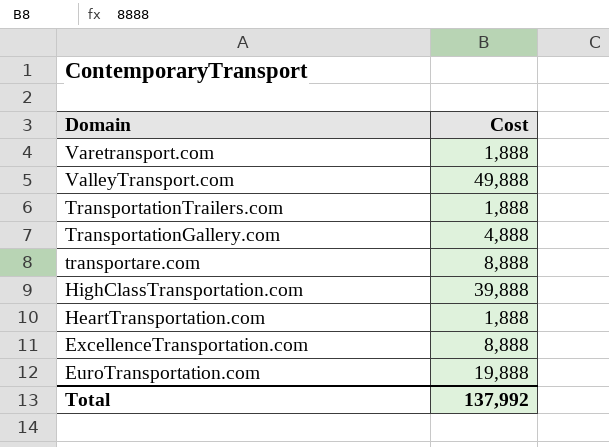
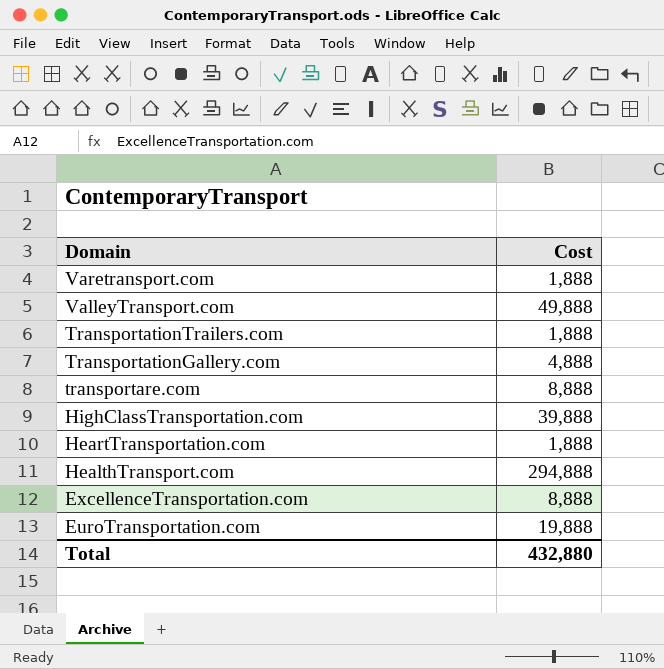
row HealthTransport.com: none -> 294,888
Total | Cost: 137,992 -> 432,880

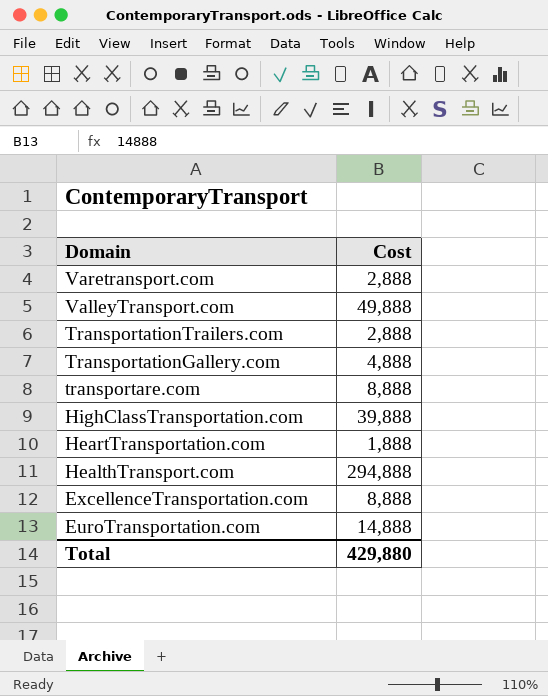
Varetransport.com | Cost: 1,888 -> 2,888
TransportationTrailers.com | Cost: 1,888 -> 2,888
EuroTransportation.com | Cost: 19,888 -> 14,888
Total | Cost: 432,880 -> 429,880

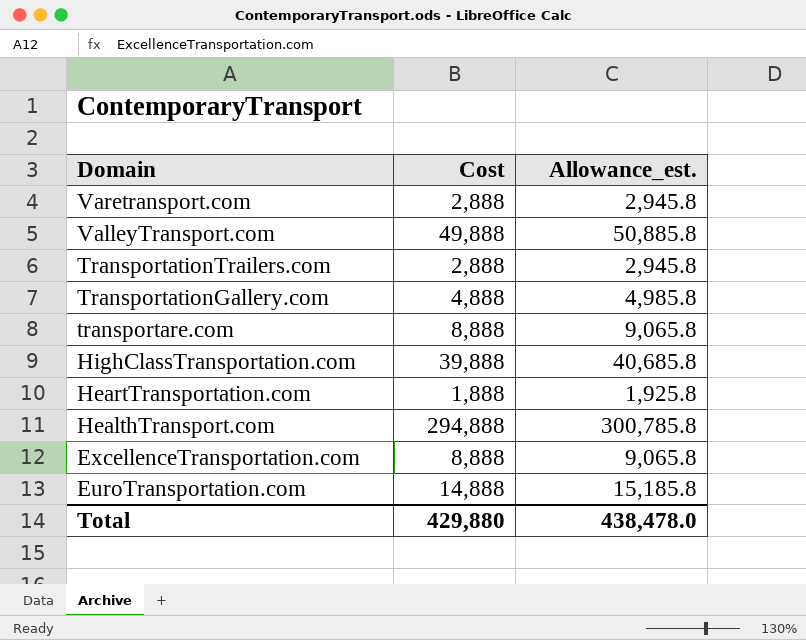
column Allowance_est. | formula: none -> [Cost] * 1.02

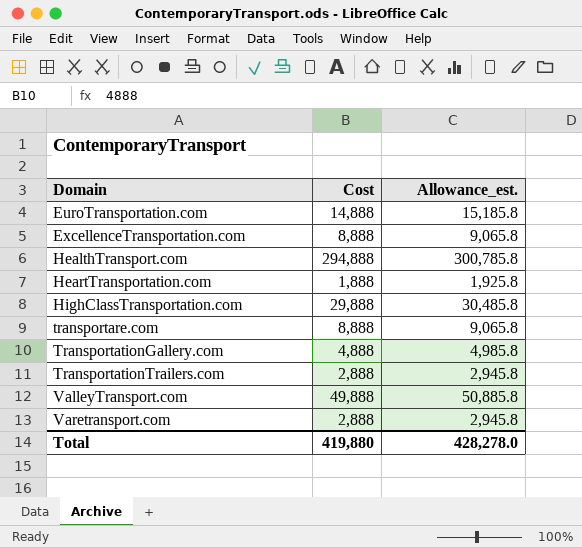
row order: Domain descending -> Domain ascending
HighClassTransportation.com | Cost: 39,888 -> 29,888
HighClassTransportation.com | Allowance_est.: 40,685.8 -> 30,485.8
Total | Cost: 429,880 -> 419,880
Total | Allowance_est.: 438,478.0 -> 428,278.0

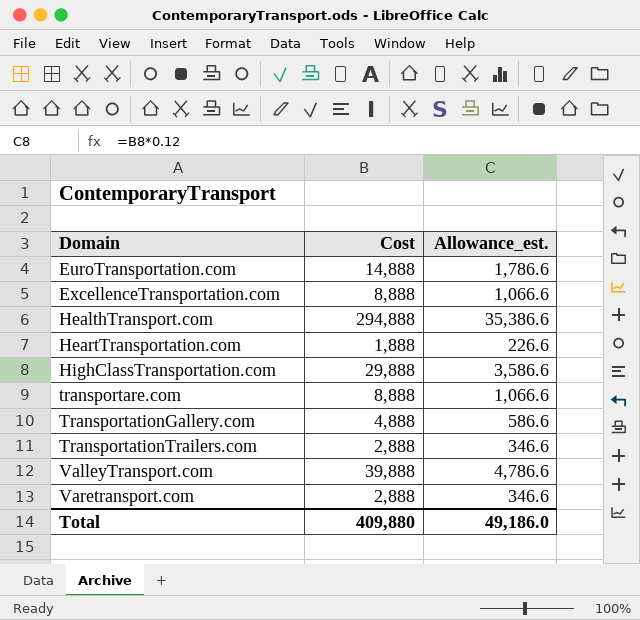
column Allowance_est. | formula: [Cost] * 1.02 -> [Cost] * 0.12
ValleyTransport.com | Cost: 49,888 -> 39,888
Total | Cost: 419,880 -> 409,880
Total | Allowance_est.: 428,278.0 -> 49,186.0

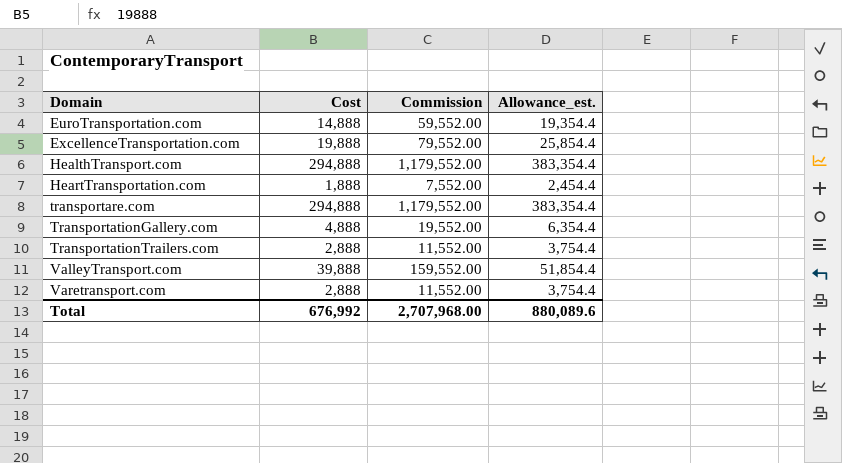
column Commission | formula: none -> [Cost] * 4
column Allowance_est. | formula: [Cost] * 0.12 -> [Cost] * 1.3
row HighClassTransportation.com: 29,888 | 3,586.6 -> none
ExcellenceTransportation.com | Cost: 8,888 -> 19,888
transportare.com | Cost: 8,888 -> 294,888
Total | Cost: 409,880 -> 676,992
Total | Allowance_est.: 49,186.0 -> 880,089.6

